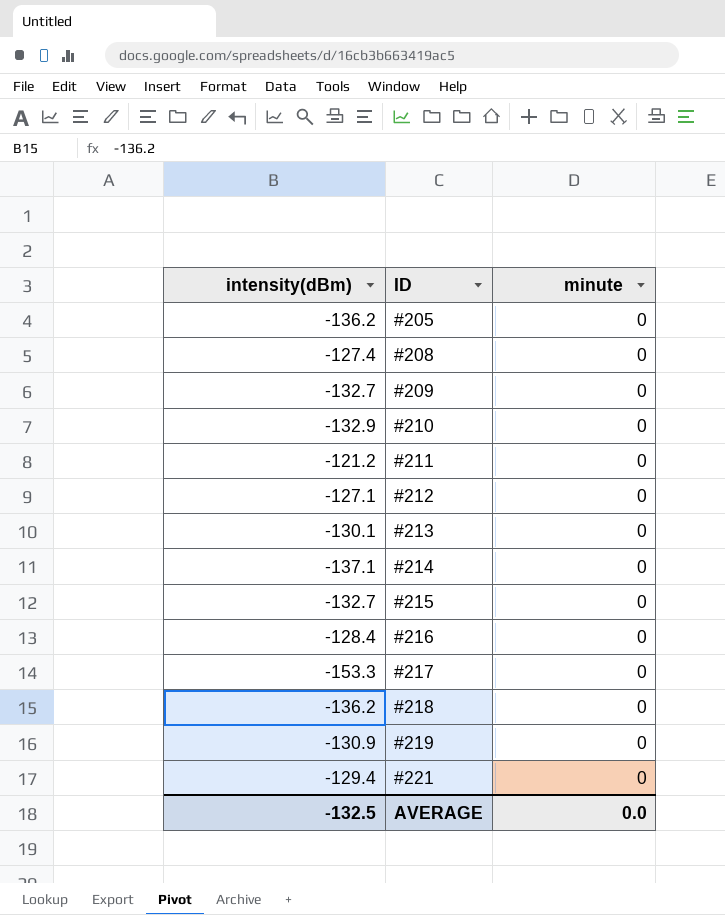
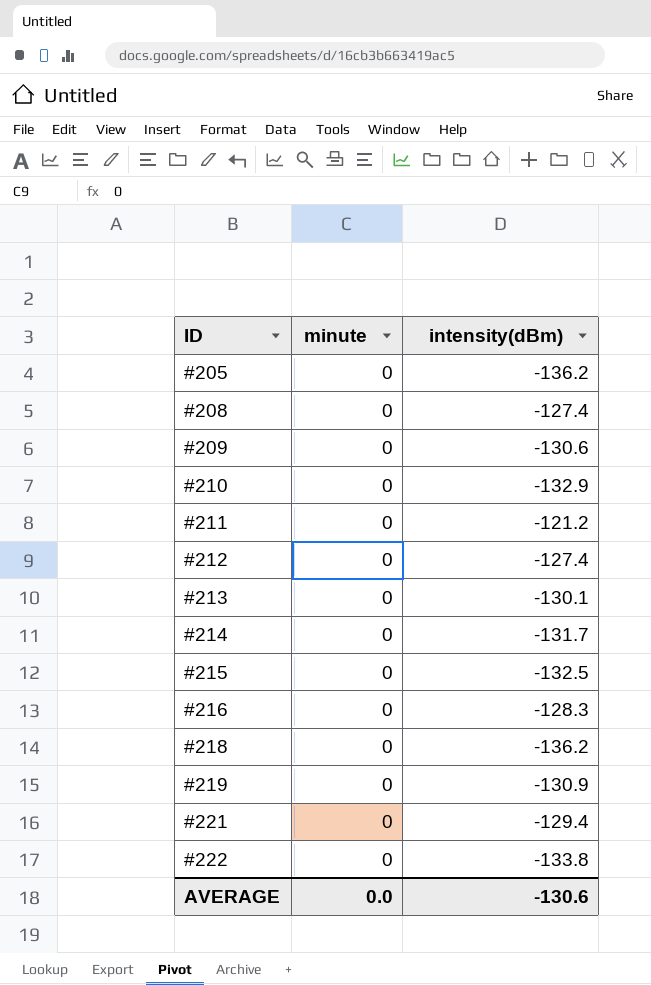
column intensity(dBm) | position: 1 -> 3
row #217: -153.3 | 0 -> none
#209 | intensity(dBm): -132.7 -> -130.6
#212 | intensity(dBm): -127.1 -> -127.4
#214 | intensity(dBm): -137.1 -> -131.7
#215 | intensity(dBm): -132.7 -> -132.5
#216 | intensity(dBm): -128.4 -> -128.3
row #222: none -> 0 | -133.8
AVERAGE | intensity(dBm): -132.5 -> -130.6

